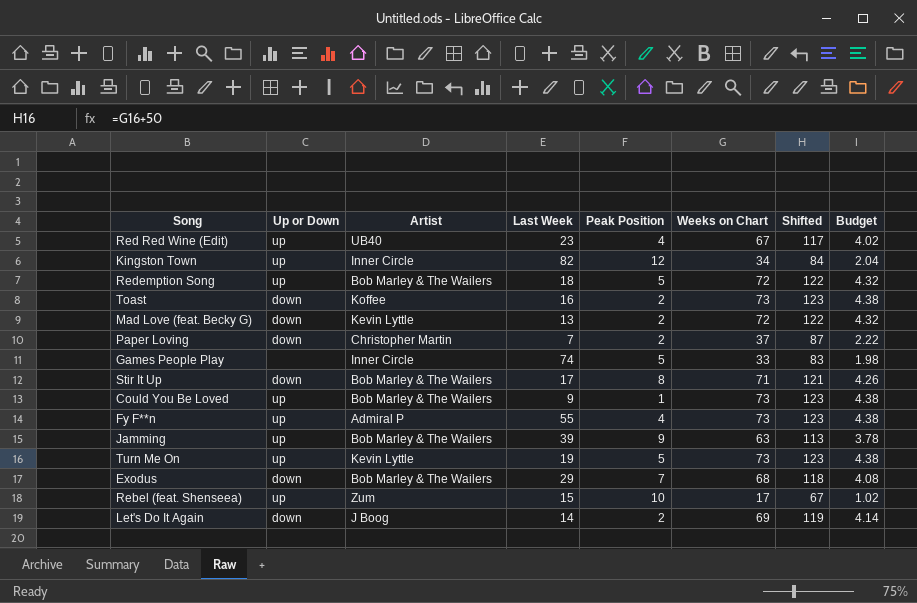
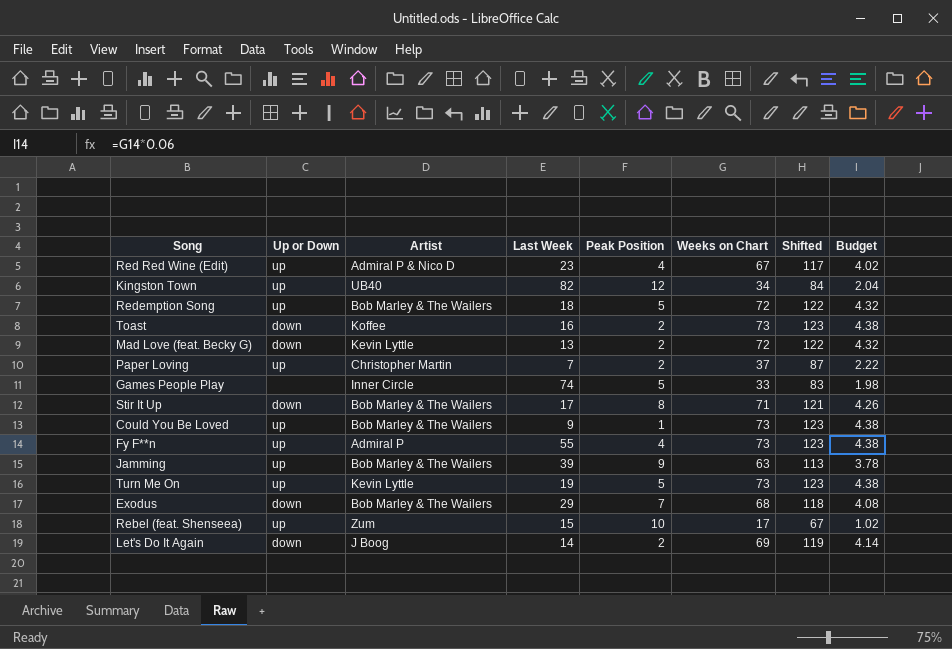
Red Red Wine (Edit) | Artist: UB40 -> Admiral P & Nico D
Kingston Town | Artist: Inner Circle -> UB40
Paper Loving | Up or Down: down -> up

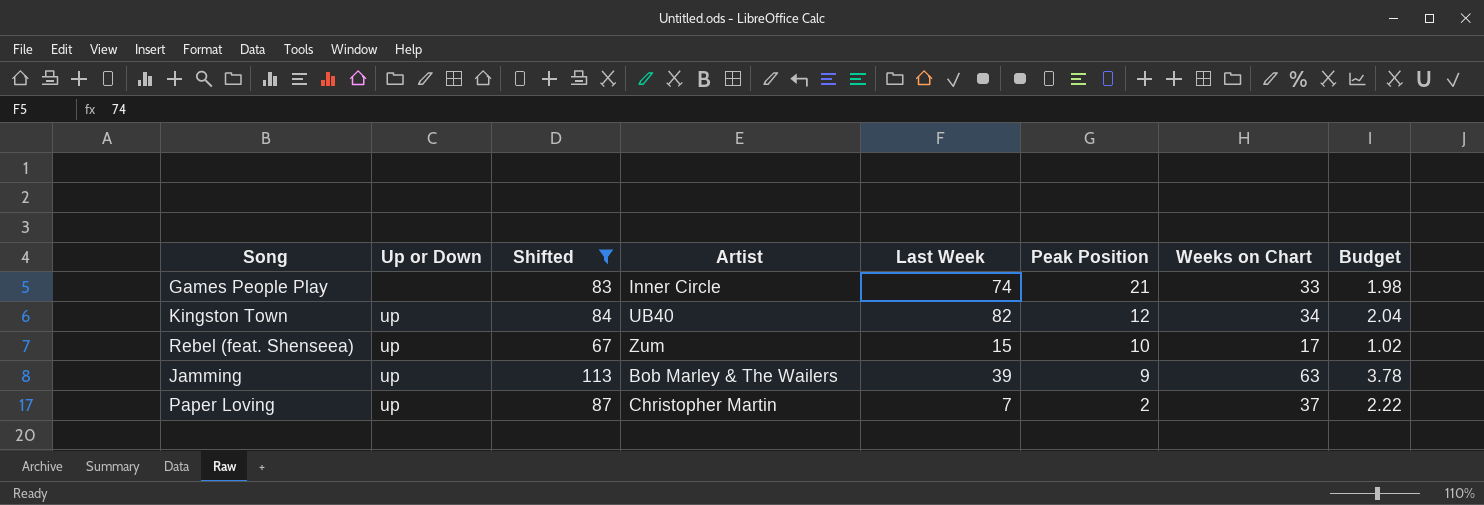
filter: none -> Shifted <= 113
row order: none -> Peak Position descending
column Shifted | position: 7 -> 3
Games People Play | Peak Position: 5 -> 21

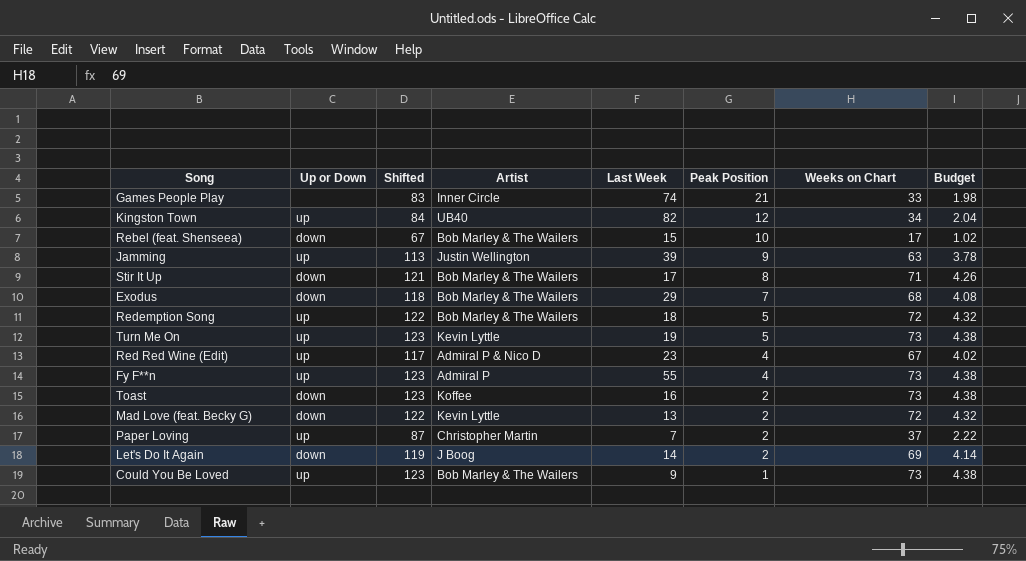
filter: Shifted <= 113 -> none
Rebel (feat. Shenseea) | Up or Down: up -> down
Rebel (feat. Shenseea) | Artist: Zum -> Bob Marley & The Wailers
Jamming | Artist: Bob Marley & The Wailers -> Justin Wellington

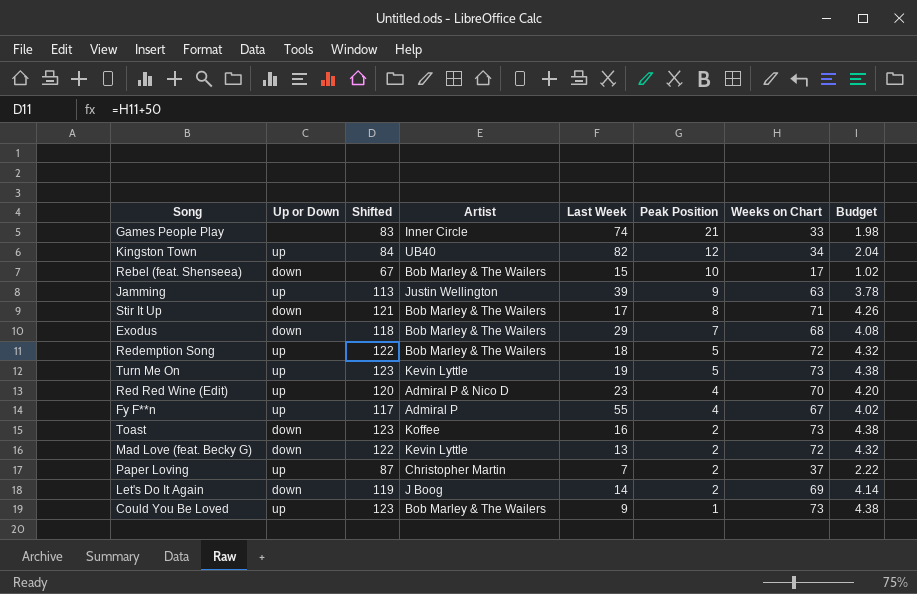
Red Red Wine (Edit) | Shifted: 117 -> 120
Red Red Wine (Edit) | Weeks on Chart: 67 -> 70
Red Red Wine (Edit) | Budget: 4.02 -> 4.20
Fy F**n | Shifted: 123 -> 117
Fy F**n | Weeks on Chart: 73 -> 67
Fy F**n | Budget: 4.38 -> 4.02

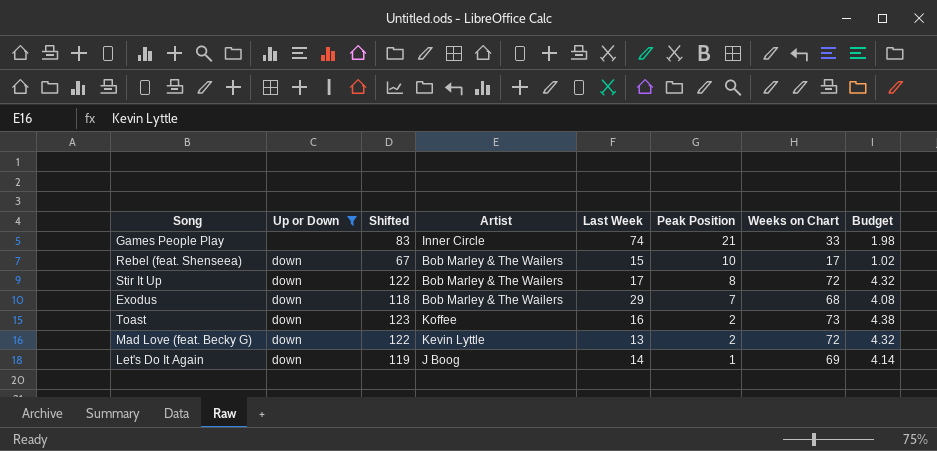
filter: none -> Up or Down != up
Stir It Up | Shifted: 121 -> 122
Stir It Up | Weeks on Chart: 71 -> 72
Stir It Up | Budget: 4.26 -> 4.32
Let's Do It Again | Peak Position: 2 -> 1

